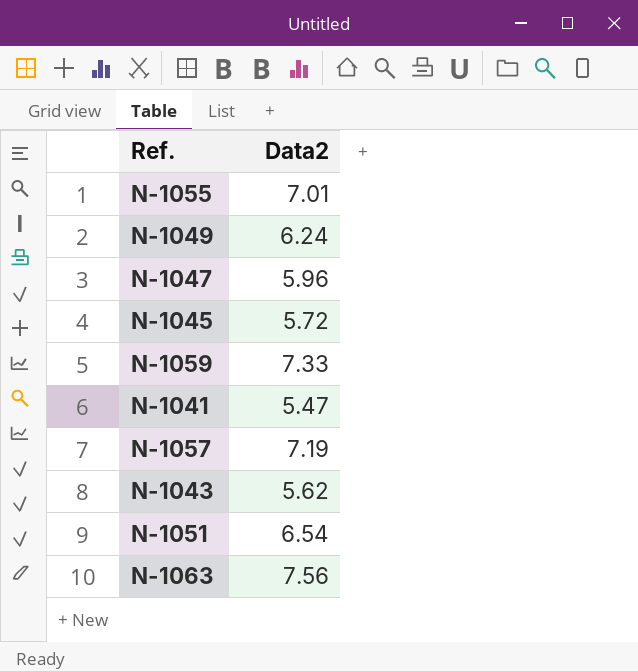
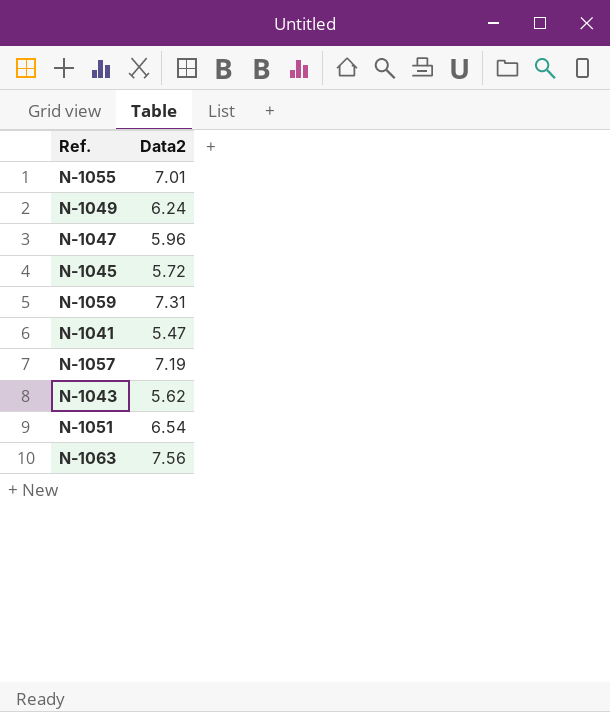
N-1059 | Data2: 7.33 -> 7.31

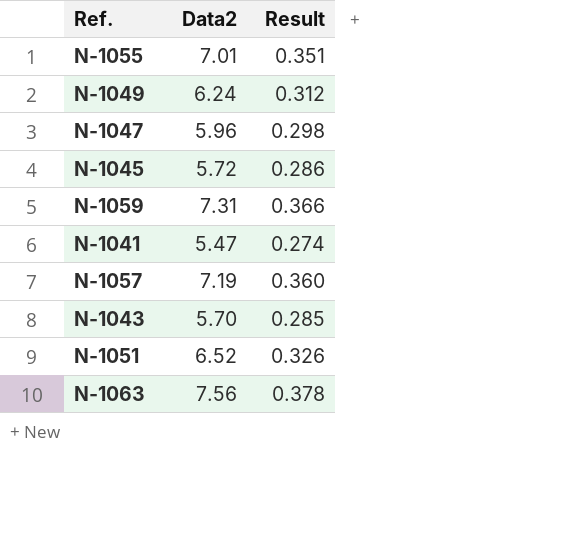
column Result | formula: none -> [Data2] * 0.05
N-1043 | Data2: 5.62 -> 5.70
N-1051 | Data2: 6.54 -> 6.52

